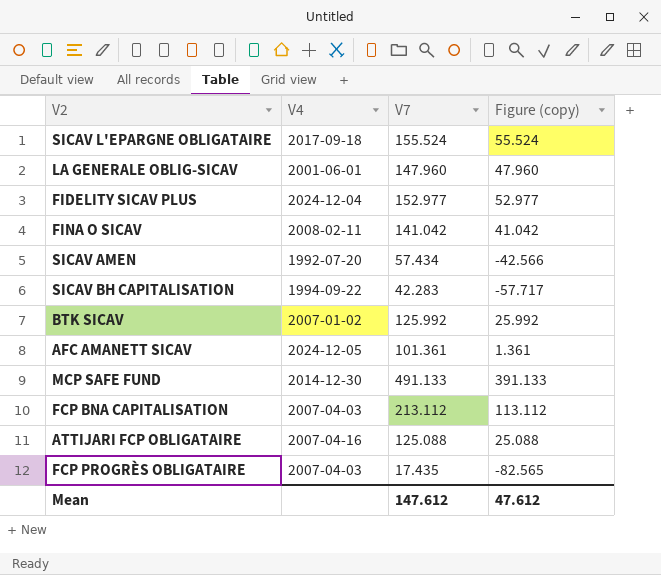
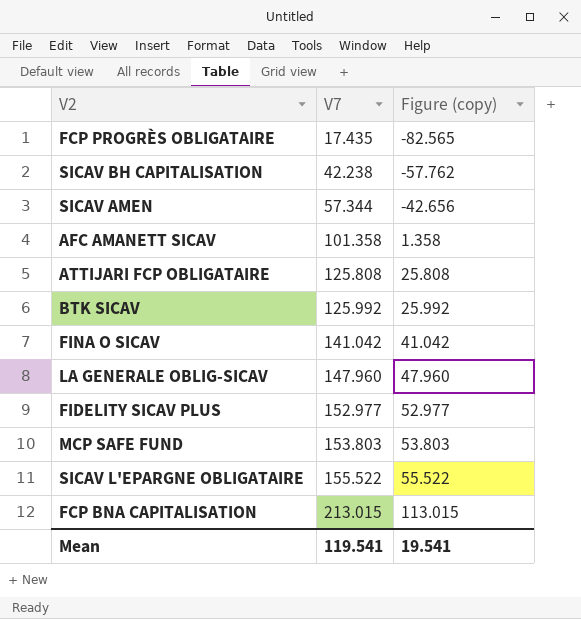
row order: none -> V7 ascending
column V4 | position: 2 -> none
SICAV BH CAPITALISATION | V7: 42.283 -> 42.238
SICAV BH CAPITALISATION | Figure (copy): -57.717 -> -57.762
SICAV AMEN | V7: 57.434 -> 57.344
SICAV AMEN | Figure (copy): -42.566 -> -42.656
AFC AMANETT SICAV | V7: 101.361 -> 101.358
AFC AMANETT SICAV | Figure (copy): 1.361 -> 1.358
ATTIJARI FCP OBLIGATAIRE | V7: 125.088 -> 125.808
ATTIJARI FCP OBLIGATAIRE | Figure (copy): 25.088 -> 25.808
MCP SAFE FUND | V7: 491.133 -> 153.803
MCP SAFE FUND | Figure (copy): 391.133 -> 53.803
SICAV L'EPARGNE OBLIGATAIRE | V7: 155.524 -> 155.522
SICAV L'EPARGNE OBLIGATAIRE | Figure (copy): 55.524 -> 55.522
FCP BNA CAPITALISATION | V7: 213.112 -> 213.015
FCP BNA CAPITALISATION | Figure (copy): 113.112 -> 113.015
Mean | V7: 147.612 -> 119.541
Mean | Figure (copy): 47.612 -> 19.541

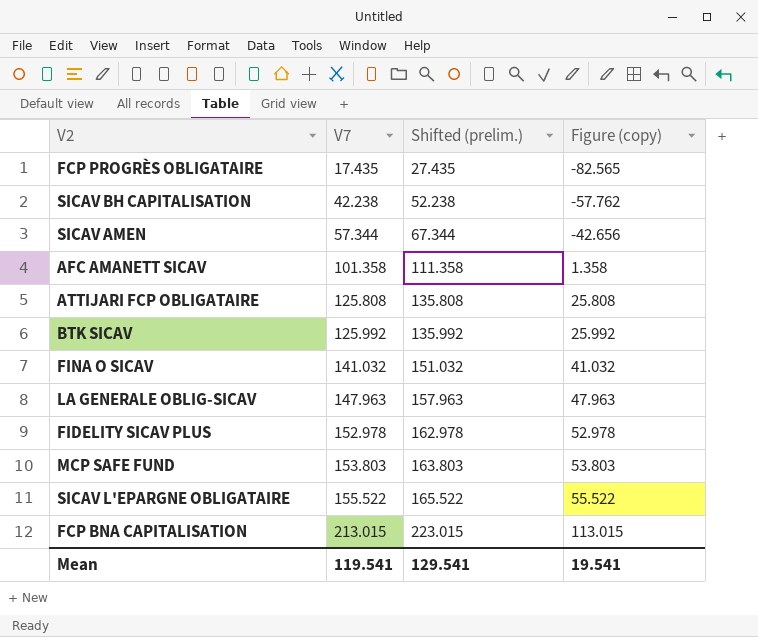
column Shifted (prelim.) | formula: none -> [V7] + 10
FINA O SICAV | V7: 141.042 -> 141.032
FINA O SICAV | Figure (copy): 41.042 -> 41.032
LA GENERALE OBLIG-SICAV | V7: 147.960 -> 147.963
LA GENERALE OBLIG-SICAV | Figure (copy): 47.960 -> 47.963
FIDELITY SICAV PLUS | V7: 152.977 -> 152.978
FIDELITY SICAV PLUS | Figure (copy): 52.977 -> 52.978

